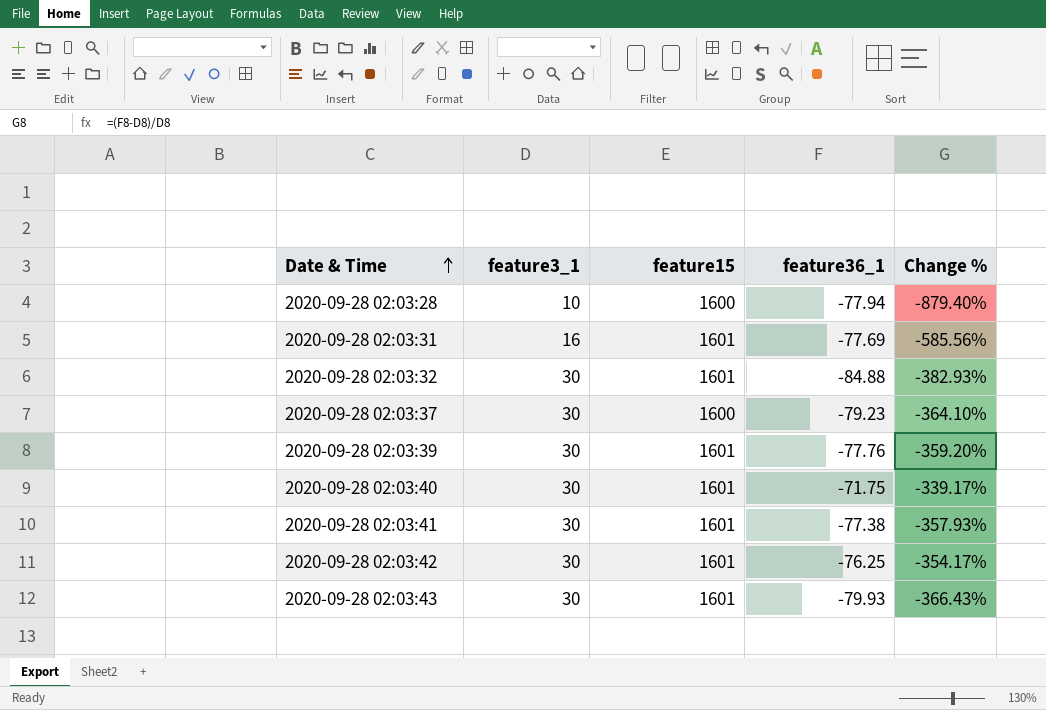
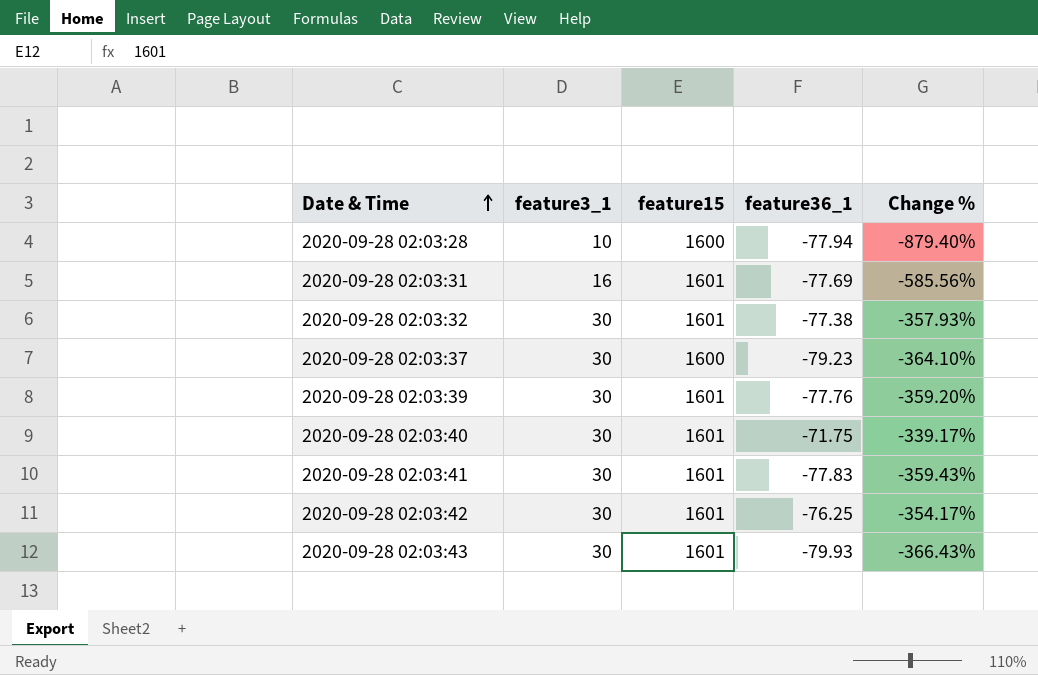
2020-09-28 02:03:32 | feature36_1: -84.88 -> -77.38
2020-09-28 02:03:32 | Change %: -382.93% -> -357.93%
2020-09-28 02:03:41 | feature36_1: -77.38 -> -77.83
2020-09-28 02:03:41 | Change %: -357.93% -> -359.43%

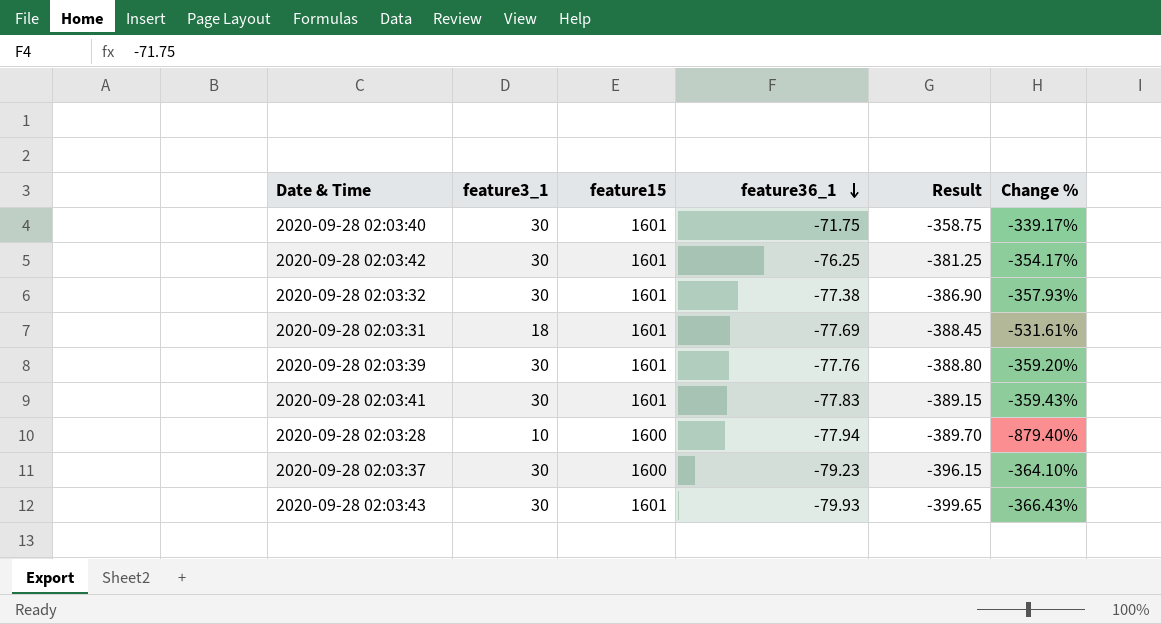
row order: Date & Time ascending -> feature36_1 descending
column Result | formula: none -> [feature36_1] * 5
2020-09-28 02:03:31 | feature3_1: 16 -> 18
2020-09-28 02:03:31 | Change %: -585.56% -> -531.61%

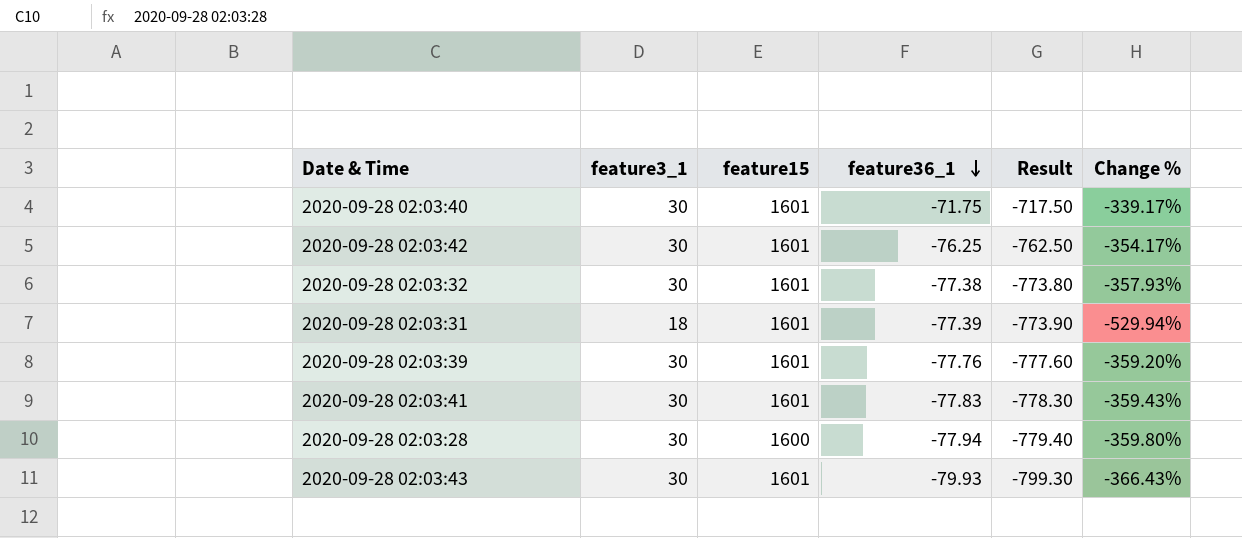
column Result | formula: [feature36_1] * 5 -> [feature36_1] * 10
row 2020-09-28 02:03:37: 30 | 1600 | -79.23 | -396.15 | -364.10% -> none
2020-09-28 02:03:31 | feature36_1: -77.69 -> -77.39
2020-09-28 02:03:31 | Change %: -531.61% -> -529.94%
2020-09-28 02:03:28 | feature3_1: 10 -> 30
2020-09-28 02:03:28 | Change %: -879.40% -> -359.80%

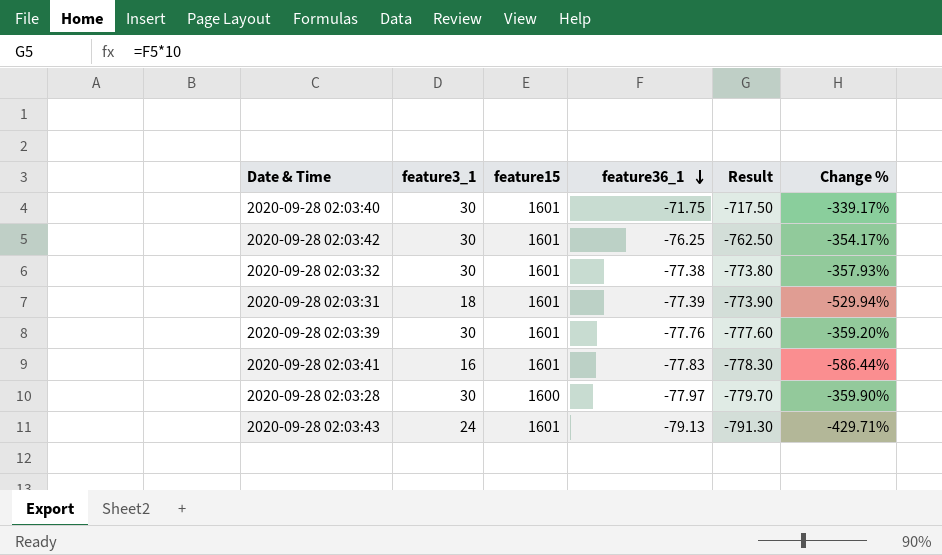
2020-09-28 02:03:41 | feature3_1: 30 -> 16
2020-09-28 02:03:41 | Change %: -359.43% -> -586.44%
2020-09-28 02:03:28 | feature36_1: -77.94 -> -77.97
2020-09-28 02:03:28 | Result: -779.40 -> -779.70
2020-09-28 02:03:28 | Change %: -359.80% -> -359.90%
2020-09-28 02:03:43 | feature3_1: 30 -> 24
2020-09-28 02:03:43 | feature36_1: -79.93 -> -79.13
2020-09-28 02:03:43 | Result: -799.30 -> -791.30
2020-09-28 02:03:43 | Change %: -366.43% -> -429.71%

